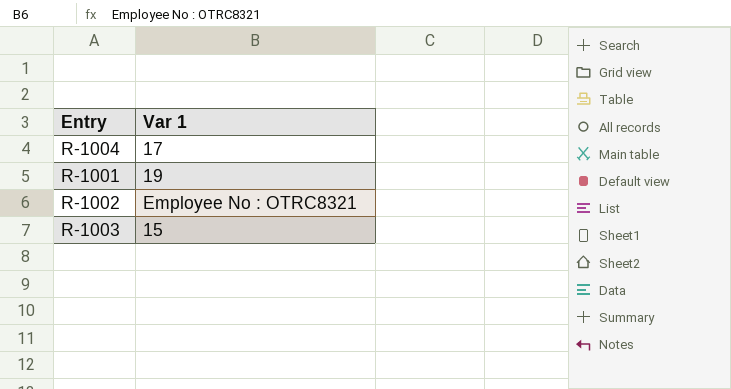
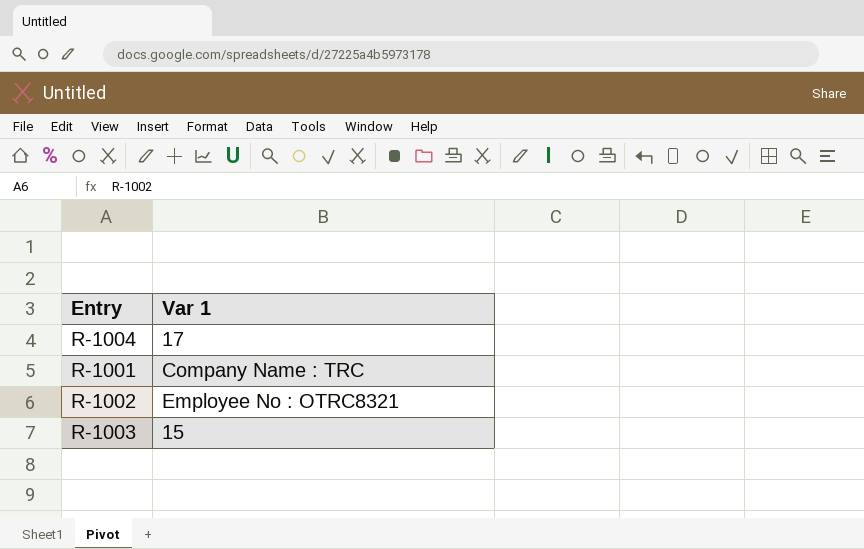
R-1001 | Var 1: 19 -> Company Name : TRC

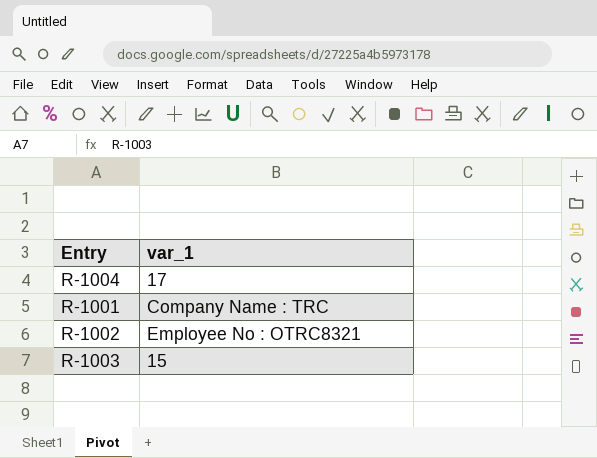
column name: Var 1 -> var_1

